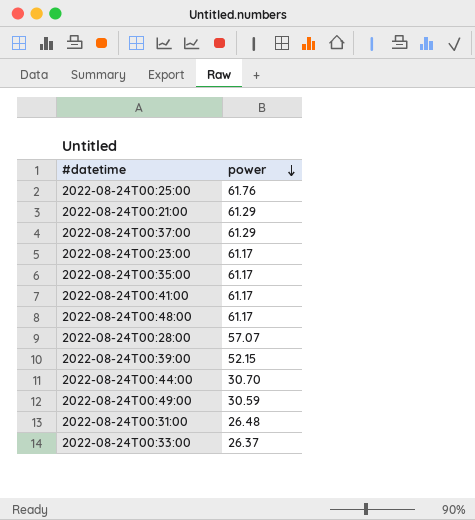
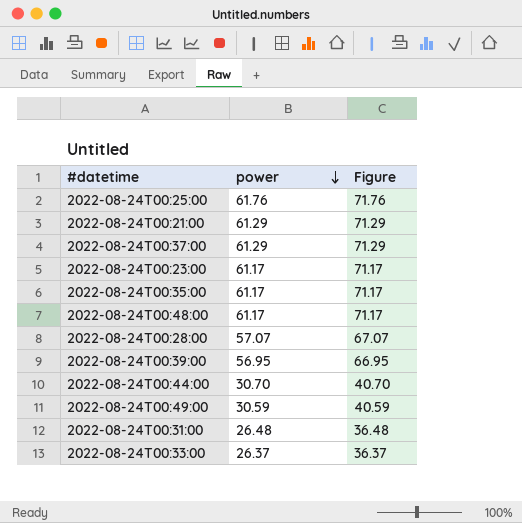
column Figure | formula: none -> [power] + 10
row 2022-08-24T00:41:00: 61.17 -> none
2022-08-24T00:39:00 | power: 52.15 -> 56.95

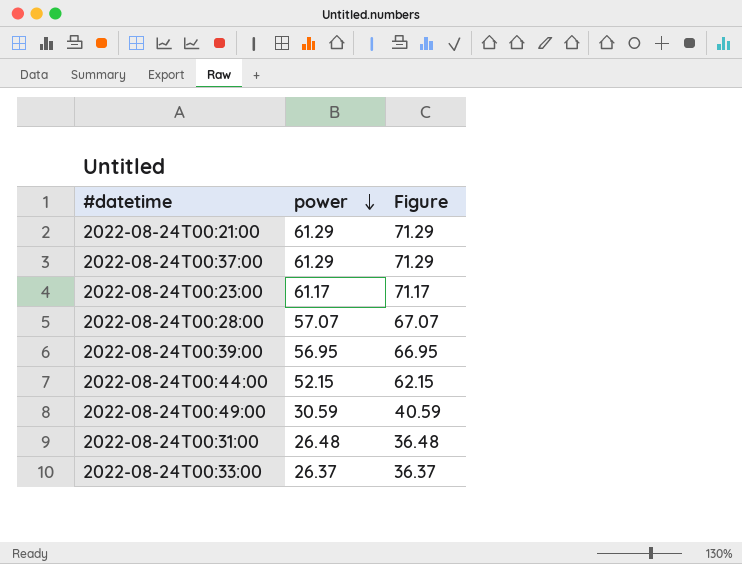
row 2022-08-24T00:25:00: 61.76 | 71.76 -> none
row 2022-08-24T00:35:00: 61.17 | 71.17 -> none
row 2022-08-24T00:48:00: 61.17 | 71.17 -> none
2022-08-24T00:44:00 | power: 30.70 -> 52.15
2022-08-24T00:44:00 | Figure: 40.70 -> 62.15

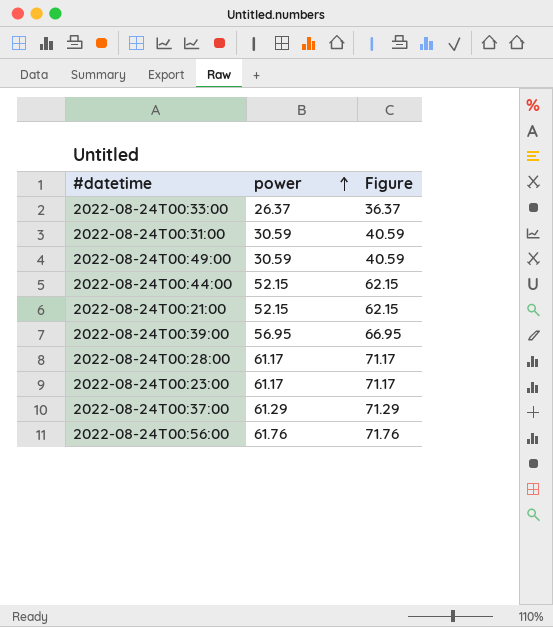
row order: power descending -> power ascending
2022-08-24T00:31:00 | power: 26.48 -> 30.59
2022-08-24T00:31:00 | Figure: 36.48 -> 40.59
2022-08-24T00:21:00 | power: 61.29 -> 52.15
2022-08-24T00:21:00 | Figure: 71.29 -> 62.15
2022-08-24T00:28:00 | power: 57.07 -> 61.17
2022-08-24T00:28:00 | Figure: 67.07 -> 71.17
row 2022-08-24T00:56:00: none -> 61.76 | 71.76

